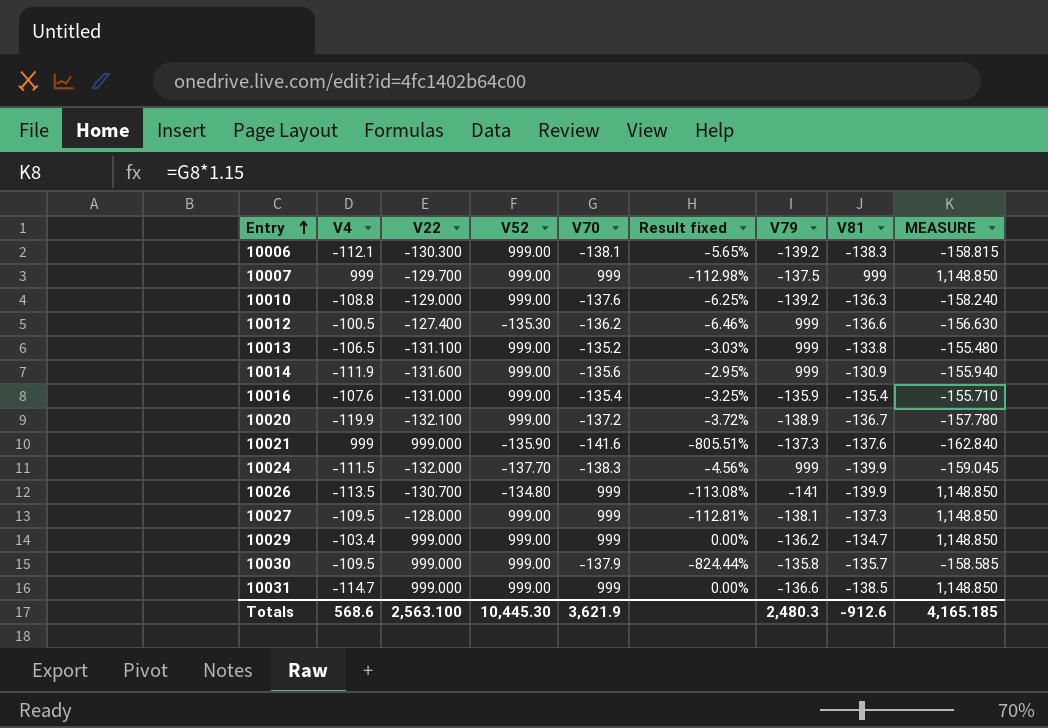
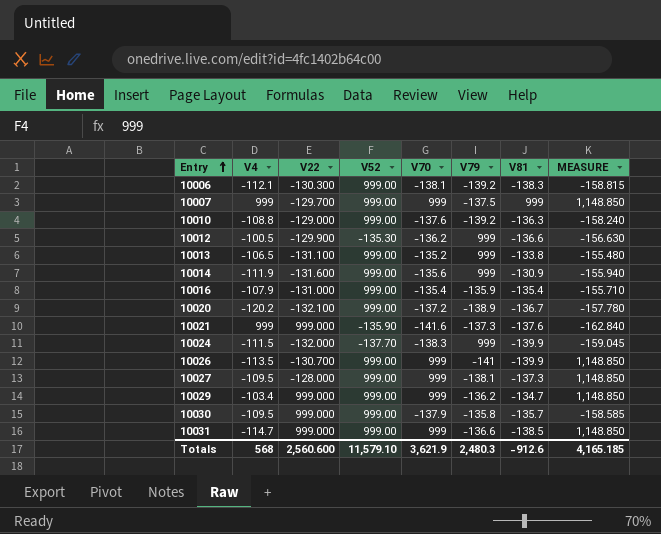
column Result fixed | formula: ([V22] - [V70]) / [V70] -> none
10012 | V22: -127.400 -> -129.900
10016 | V4: -107.6 -> -107.9
10020 | V4: -119.9 -> -120.2
10026 | V52: -134.80 -> 999.00
Totals | V4: 568.6 -> 568
Totals | V22: 2,563.100 -> 2,560.600
Totals | V52: 10,445.30 -> 11,579.10

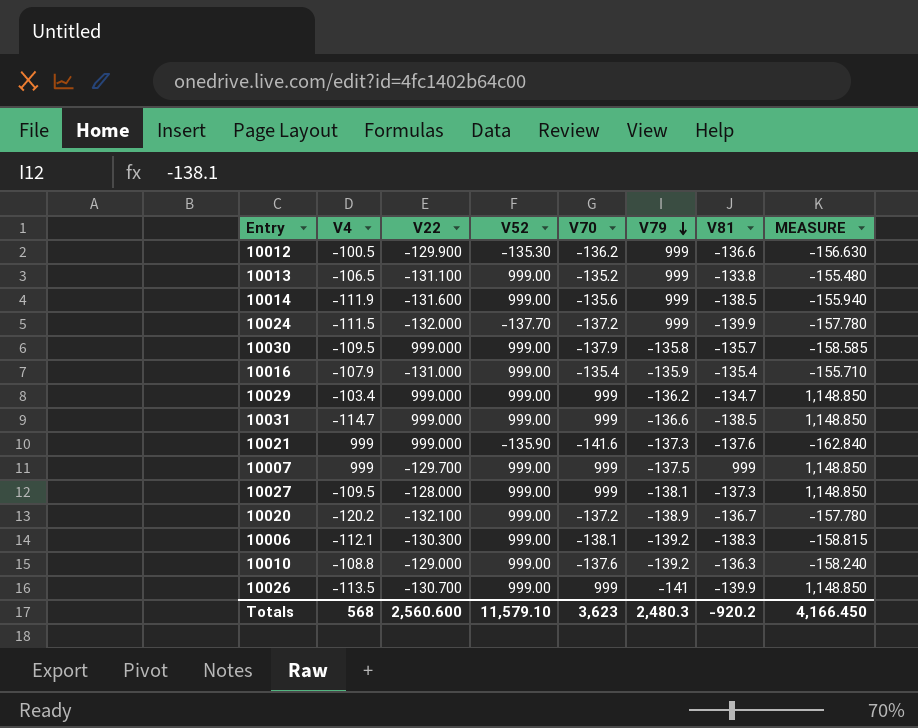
row order: Entry ascending -> V79 descending
10014 | V81: -130.9 -> -138.5
10024 | V70: -138.3 -> -137.2
10024 | MEASURE: -159.045 -> -157.780
Totals | V70: 3,621.9 -> 3,623
Totals | V81: -912.6 -> -920.2
Totals | MEASURE: 4,165.185 -> 4,166.450

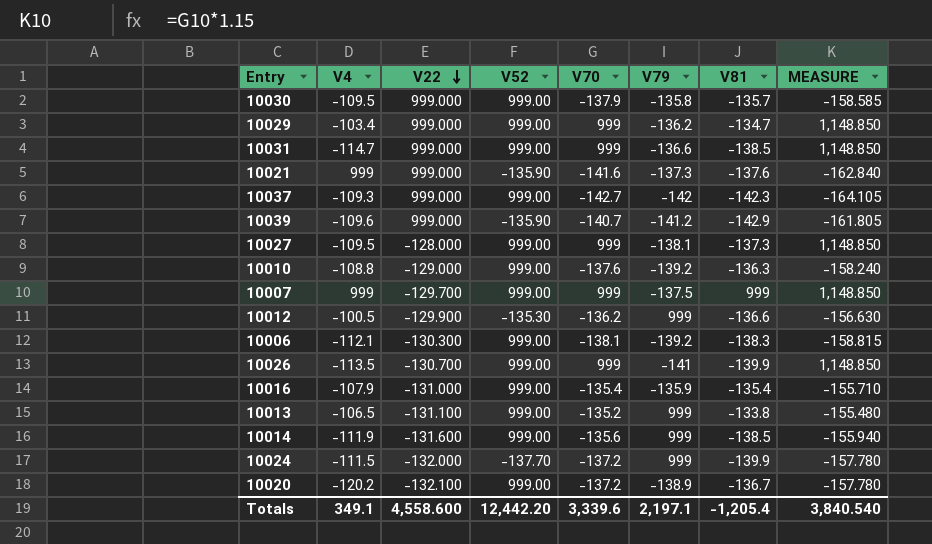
row order: V79 descending -> V22 descending
row 10037: none -> -109.3 | 999.000 | 999.00 | -142.7 | -142 | -142.3 | -164.105
row 10039: none -> -109.6 | 999.000 | -135.90 | -140.7 | -141.2 | -142.9 | -161.805
Totals | V4: 568 -> 349.1
Totals | V22: 2,560.600 -> 4,558.600
Totals | V52: 11,579.10 -> 12,442.20
Totals | V70: 3,623 -> 3,339.6
Totals | V79: 2,480.3 -> 2,197.1
Totals | V81: -920.2 -> -1,205.4
Totals | MEASURE: 4,166.450 -> 3,840.540

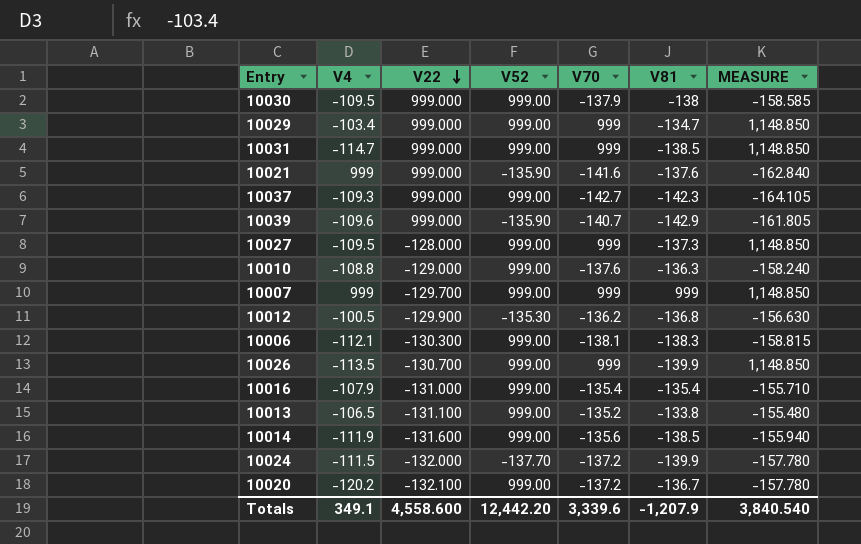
column V79 | position: 6 -> none
10030 | V81: -135.7 -> -138
10012 | V81: -136.6 -> -136.8
Totals | V81: -1,205.4 -> -1,207.9

